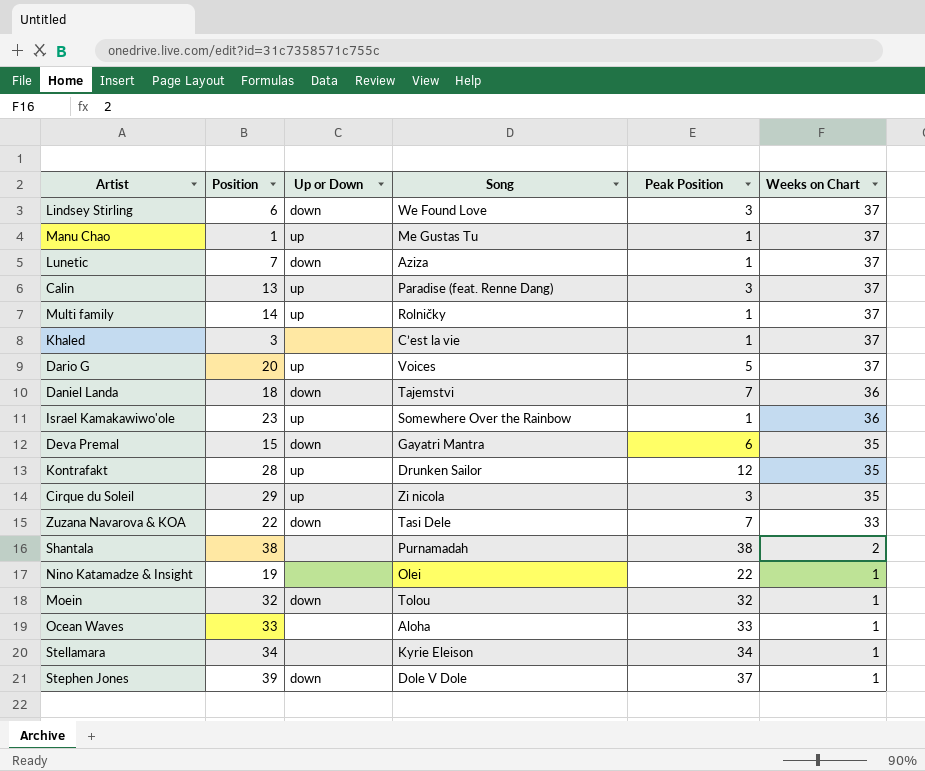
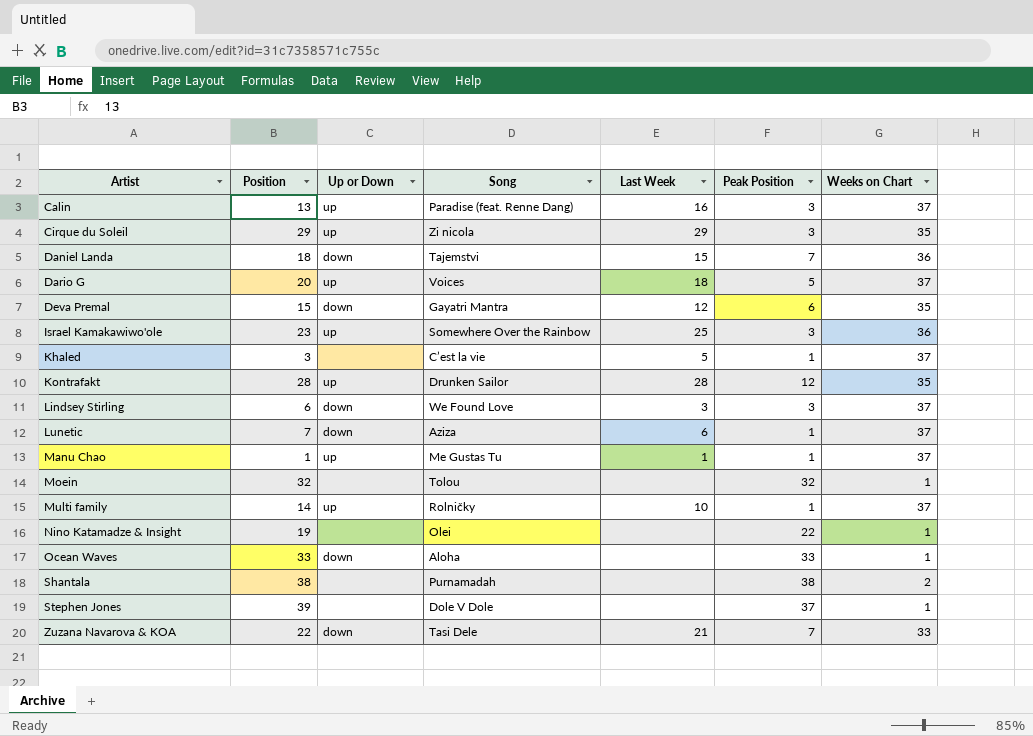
row order: Weeks on Chart descending -> Artist ascending
column Last Week | position: none -> 5
row Stellamara: 34 | none | Kyrie Eleison | 34 | 1 -> none
Israel Kamakawiwo'ole | Peak Position: 1 -> 3
Moein | Up or Down: down -> none
Ocean Waves | Up or Down: none -> down
Stephen Jones | Up or Down: down -> none

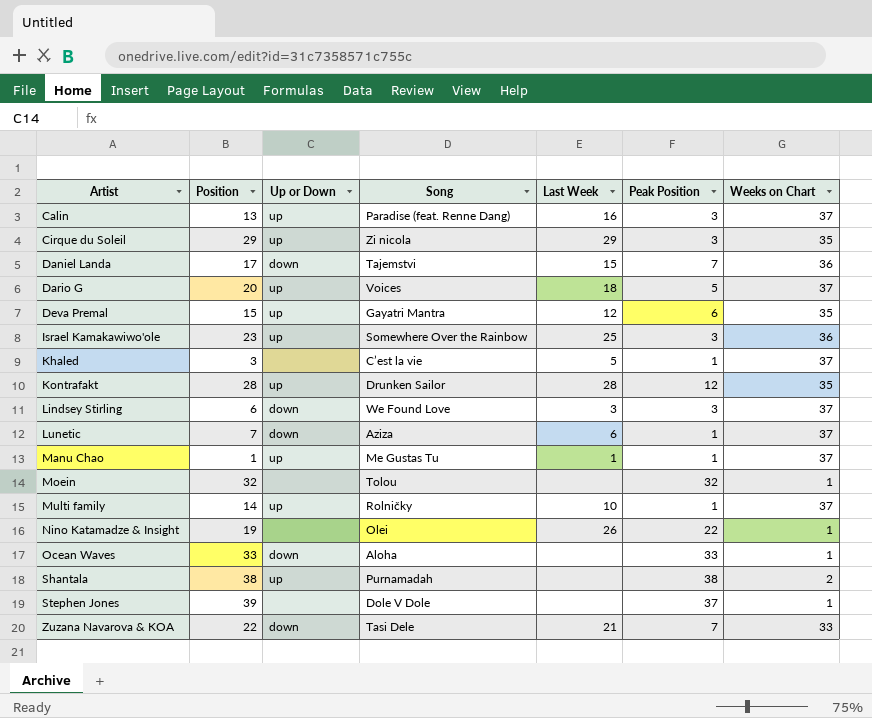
Daniel Landa | Position: 18 -> 17
Deva Premal | Up or Down: down -> up
Nino Katamadze & Insight | Last Week: none -> 26
Shantala | Up or Down: none -> up

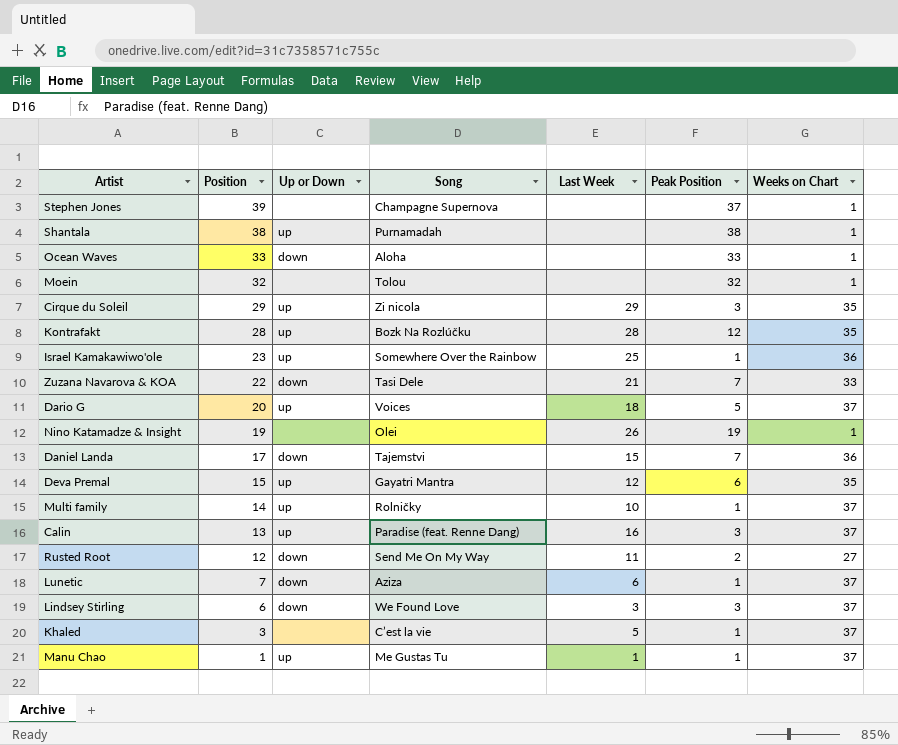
row order: Artist ascending -> Position descending
Stephen Jones | Song: Dole V Dole -> Champagne Supernova
Shantala | Weeks on Chart: 2 -> 1
Kontrafakt | Song: Drunken Sailor -> Bozk Na Rozlúčku
Israel Kamakawiwo'ole | Peak Position: 3 -> 1
Nino Katamadze & Insight | Peak Position: 22 -> 19
row Rusted Root: none -> 12 | down | Send Me On My Way | 11 | 2 | 27

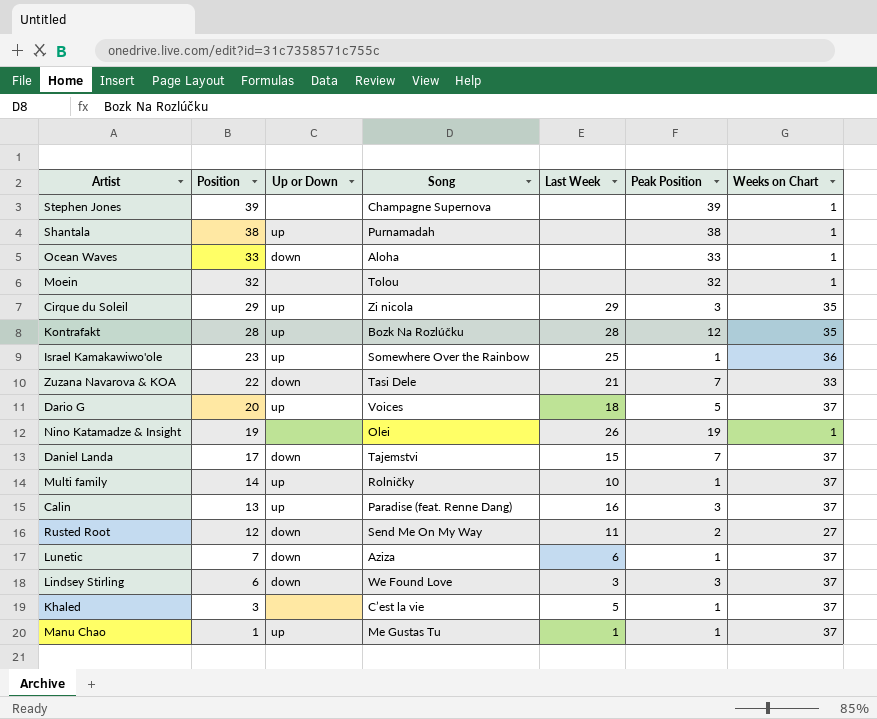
row Deva Premal: 15 | up | Gayatri Mantra | 12 | 6 | 35 -> none
Stephen Jones | Peak Position: 37 -> 39
Daniel Landa | Weeks on Chart: 36 -> 37

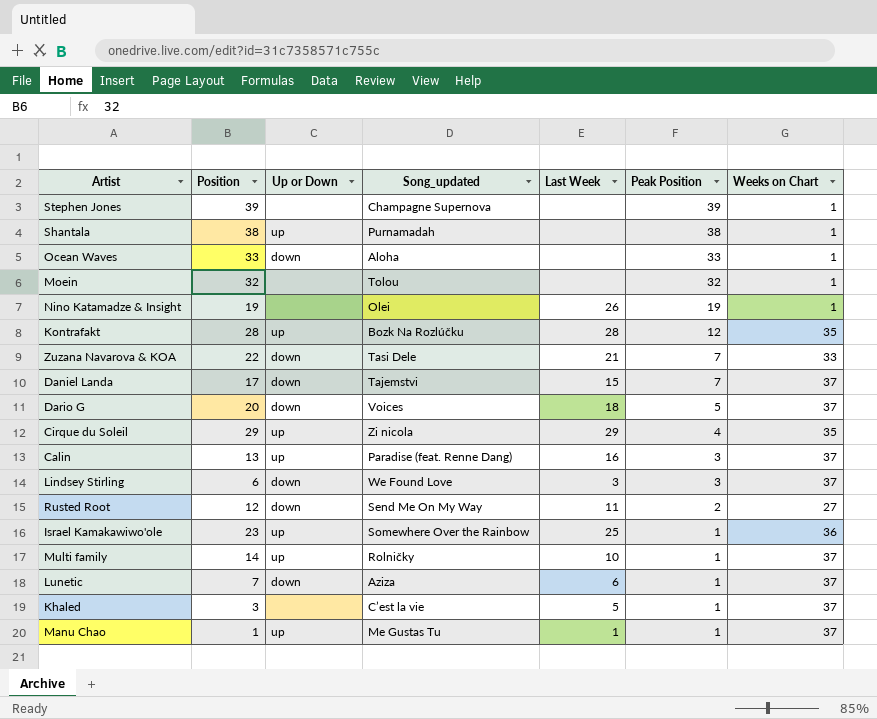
row order: Position descending -> Peak Position descending
column name: Song -> Song_updated
Dario G | Up or Down: up -> down
Cirque du Soleil | Peak Position: 3 -> 4

